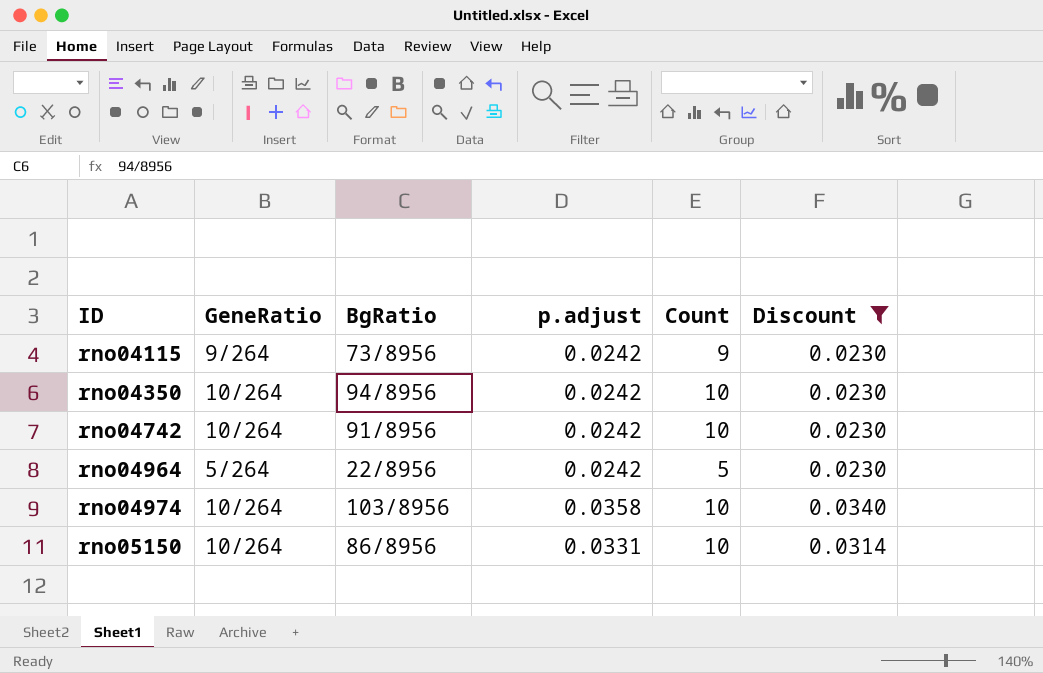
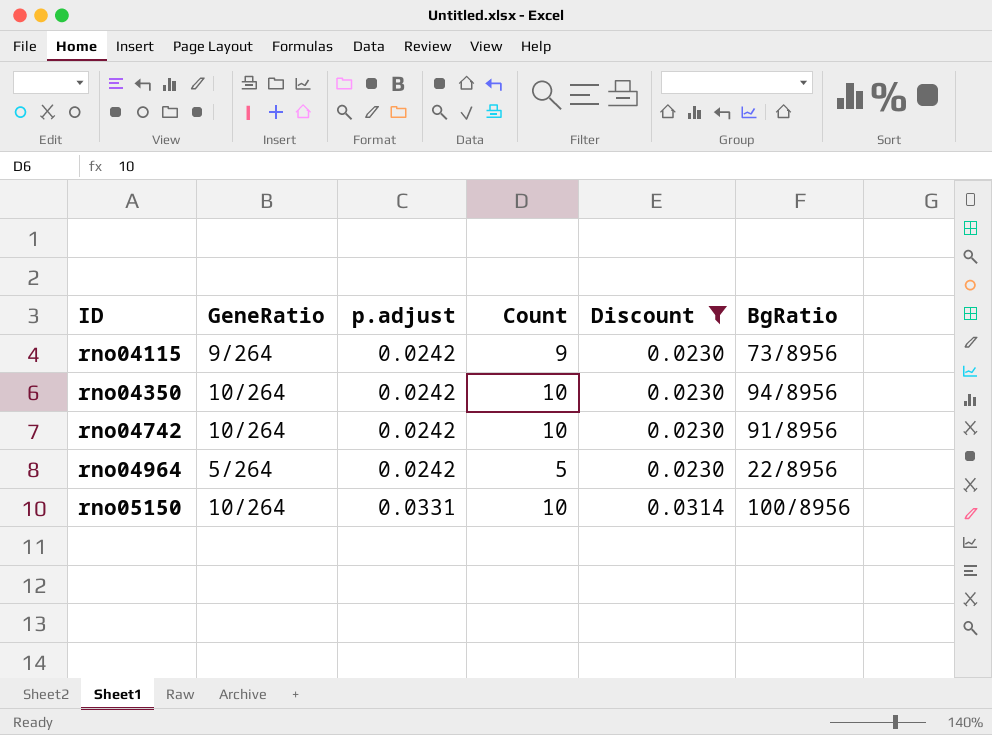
column BgRatio | position: 3 -> 6
row rno04974: 10/264 | 103/8956 | 0.0358 | 10 | 0.0340 -> none
rno05150 | BgRatio: 86/8956 -> 100/8956

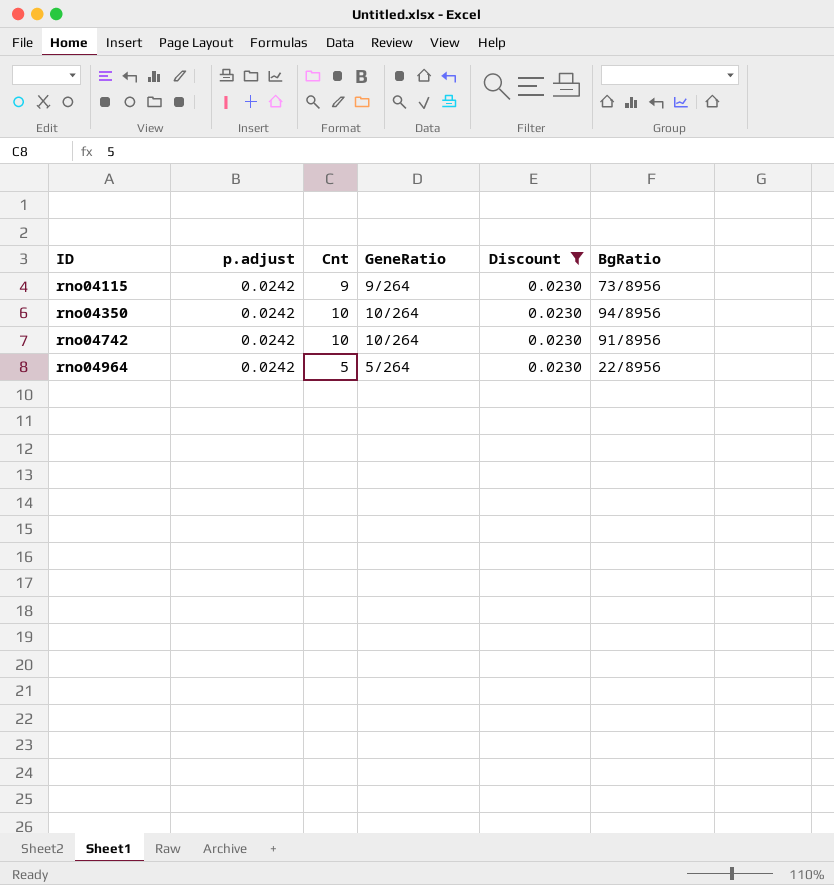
column name: Count -> Cnt
column GeneRatio | position: 2 -> 4
row rno05150: 10/264 | 0.0331 | 10 | 0.0314 | 100/8956 -> none

